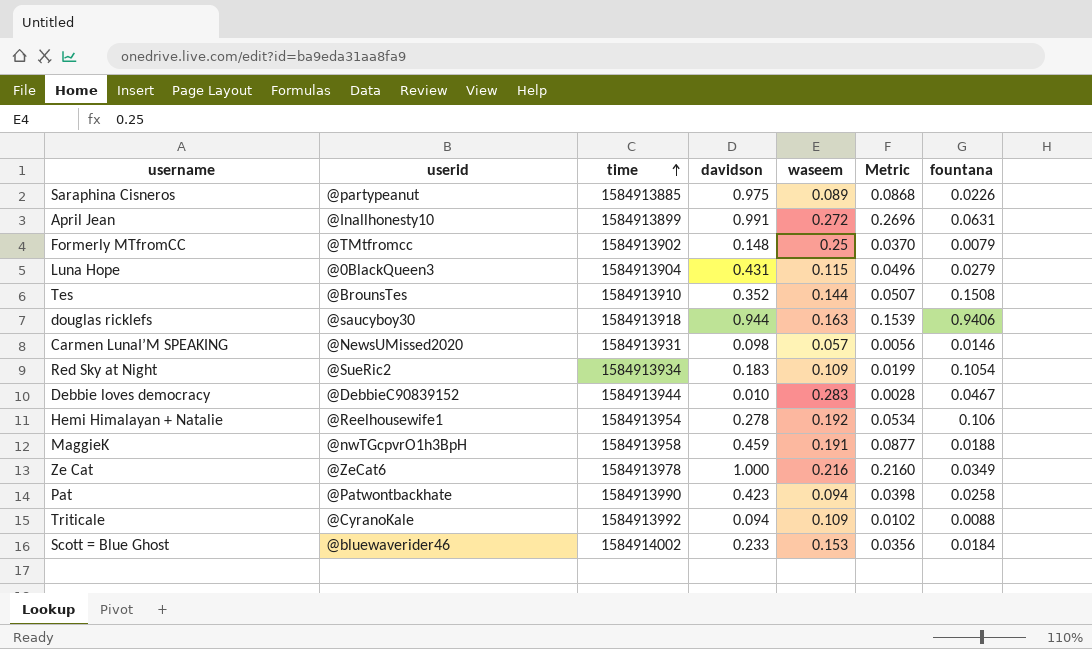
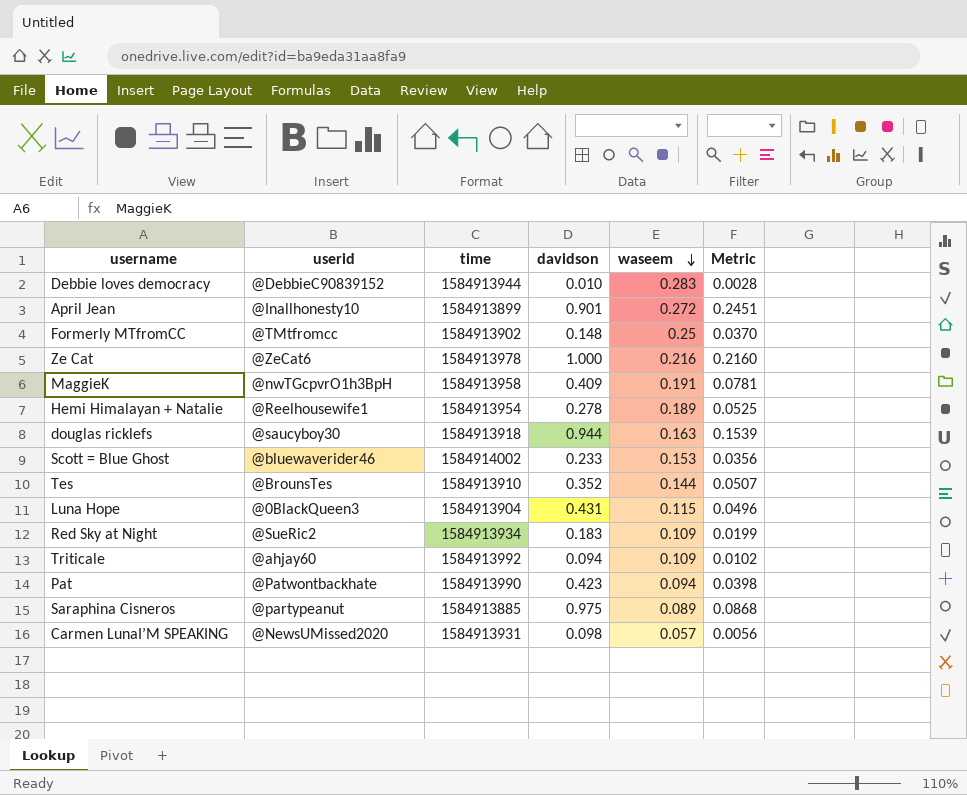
row order: time ascending -> waseem descending
column fountana | position: 7 -> none
April Jean | davidson: 0.991 -> 0.901
April Jean | Metric: 0.2696 -> 0.2451
MaggieK | davidson: 0.459 -> 0.409
MaggieK | Metric: 0.0877 -> 0.0781
Hemi Himalayan + Natalie | waseem: 0.192 -> 0.189
Hemi Himalayan + Natalie | Metric: 0.0534 -> 0.0525
Triticale | userid: @CyranoKale -> @ahjay60

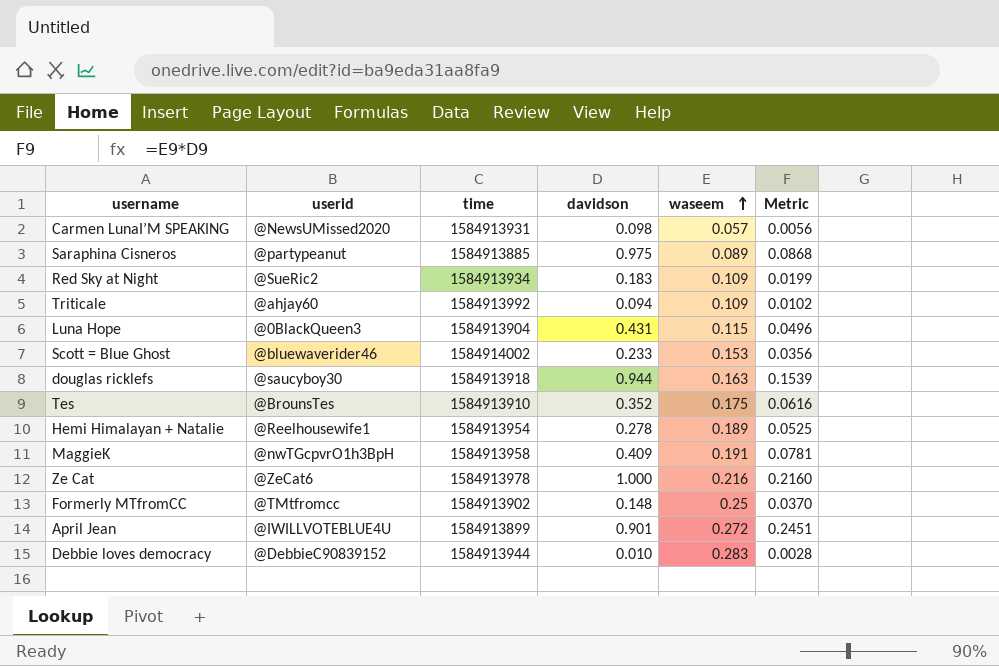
row order: waseem descending -> waseem ascending
row Pat: @Patwontbackhate | 1584913990 | 0.423 | 0.094 | 0.0398 -> none
Tes | waseem: 0.144 -> 0.175
Tes | Metric: 0.0507 -> 0.0616
April Jean | userid: @Inallhonesty10 -> @IWILLVOTEBLUE4U

